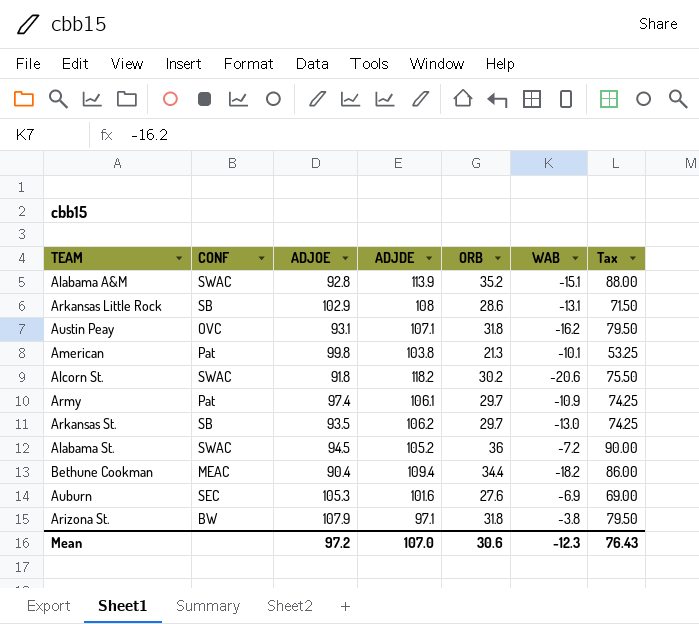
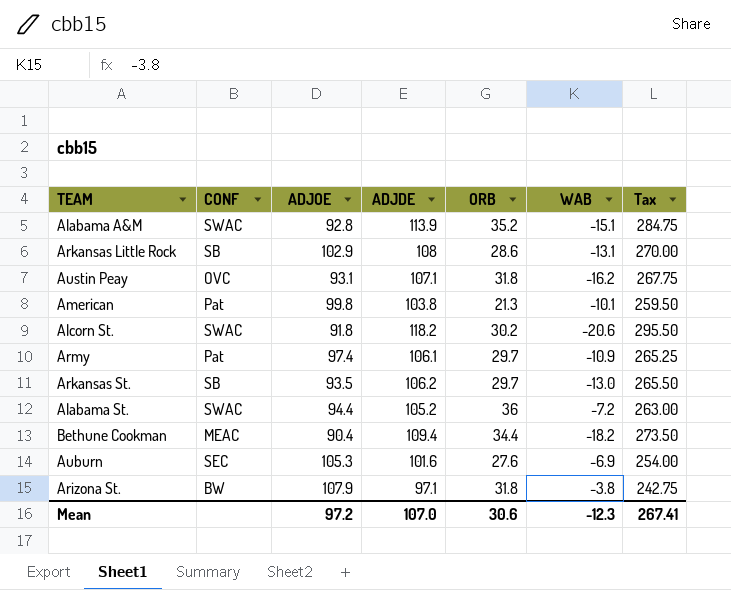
column Tax | formula: [ORB] * 2.5 -> [ADJDE] * 2.5
Alabama St. | ADJOE: 94.5 -> 94.4
Mean | Tax: 76.43 -> 267.41

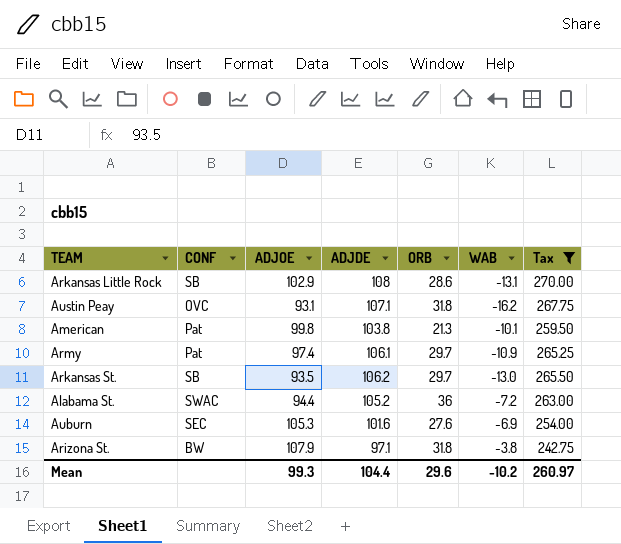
filter: none -> Tax <= 270.00
Mean | ADJOE: 97.2 -> 99.3
Mean | ADJDE: 107.0 -> 104.4
Mean | ORB: 30.6 -> 29.6
Mean | WAB: -12.3 -> -10.2
Mean | Tax: 267.41 -> 260.97

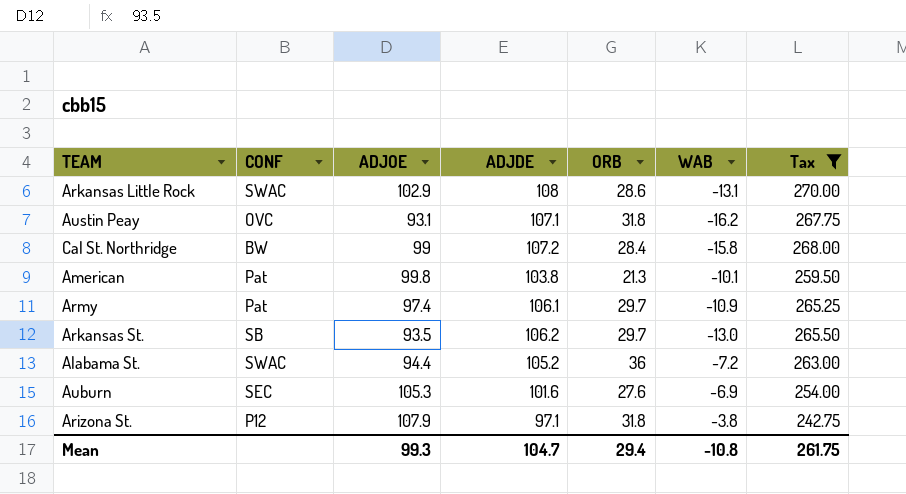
Arkansas Little Rock | CONF: SB -> SWAC
row Cal St. Northridge: none -> BW | 99 | 107.2 | 28.4 | -15.8 | 268.00
Arizona St. | CONF: BW -> P12
Mean | ADJDE: 104.4 -> 104.7
Mean | ORB: 29.6 -> 29.4
Mean | WAB: -10.2 -> -10.8
Mean | Tax: 260.97 -> 261.75

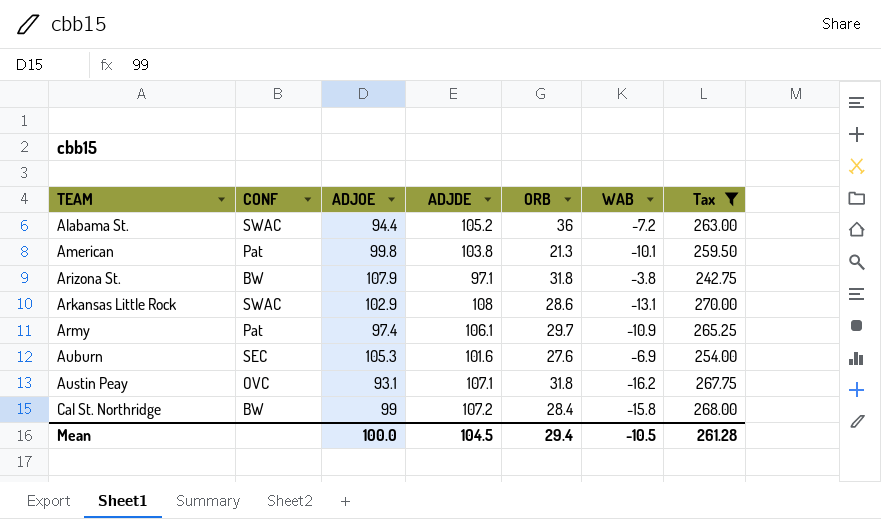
row order: none -> TEAM ascending
row Arkansas St.: SB | 93.5 | 106.2 | 29.7 | -13.0 | 265.50 -> none
Arizona St. | CONF: P12 -> BW
Mean | ADJOE: 99.3 -> 100.0
Mean | ADJDE: 104.7 -> 104.5
Mean | WAB: -10.8 -> -10.5
Mean | Tax: 261.75 -> 261.28

